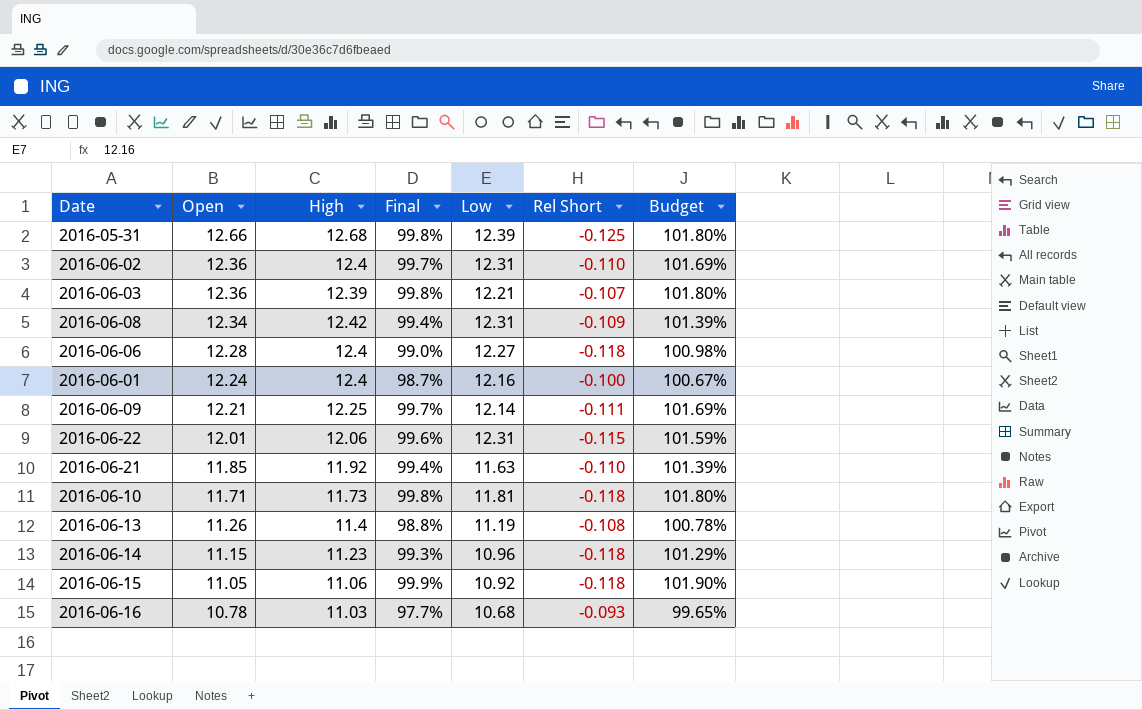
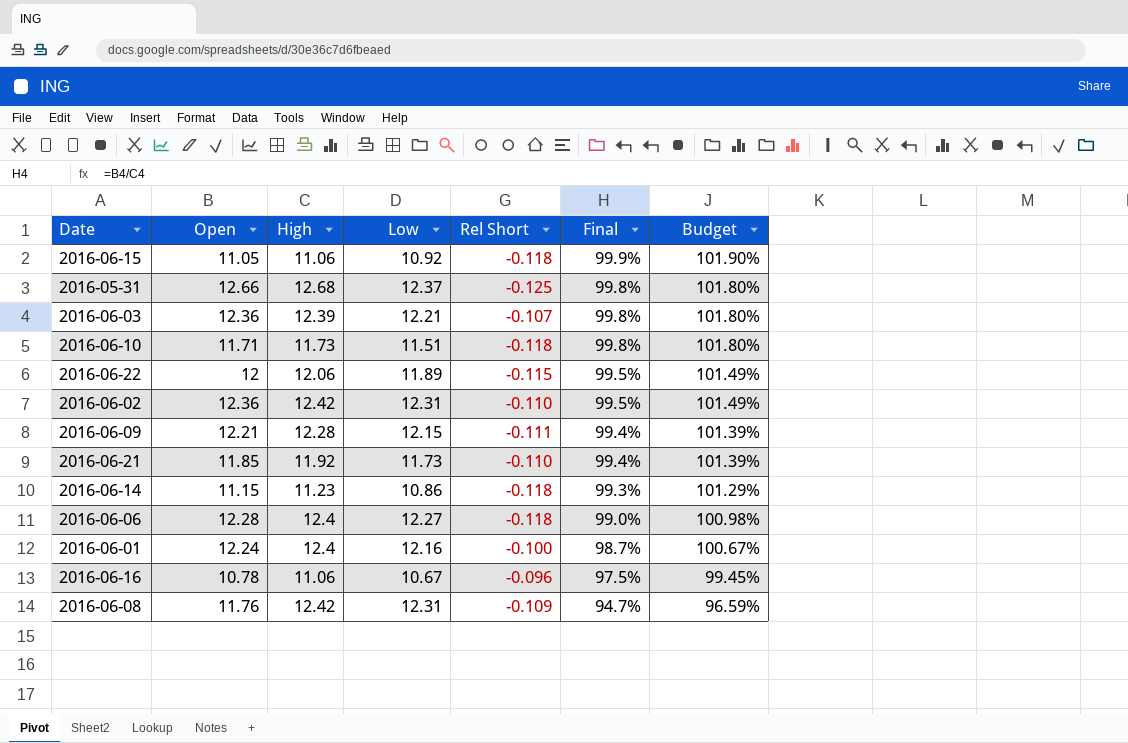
row order: Open descending -> Final descending
column Final | position: 4 -> 6
row 2016-06-13: 11.26 | 11.4 | 98.8% | 11.19 | -0.108 | 100.78% -> none
2016-05-31 | Low: 12.39 -> 12.37
2016-06-10 | Low: 11.81 -> 11.51
2016-06-22 | Open: 12.01 -> 12
2016-06-22 | Low: 12.31 -> 11.89
2016-06-22 | Final: 99.6% -> 99.5%
2016-06-22 | Budget: 101.59% -> 101.49%
2016-06-02 | High: 12.4 -> 12.42
2016-06-02 | Final: 99.7% -> 99.5%
2016-06-02 | Budget: 101.69% -> 101.49%
2016-06-09 | High: 12.25 -> 12.28
2016-06-09 | Low: 12.14 -> 12.15
2016-06-09 | Final: 99.7% -> 99.4%
2016-06-09 | Budget: 101.69% -> 101.39%
2016-06-21 | Low: 11.63 -> 11.73
2016-06-14 | Low: 10.96 -> 10.86
2016-06-16 | High: 11.03 -> 11.06
2016-06-16 | Low: 10.68 -> 10.67
2016-06-16 | Rel Short: -0.093 -> -0.096
2016-06-16 | Final: 97.7% -> 97.5%
2016-06-16 | Budget: 99.65% -> 99.45%
2016-06-08 | Open: 12.34 -> 11.76
2016-06-08 | Final: 99.4% -> 94.7%
2016-06-08 | Budget: 101.39% -> 96.59%

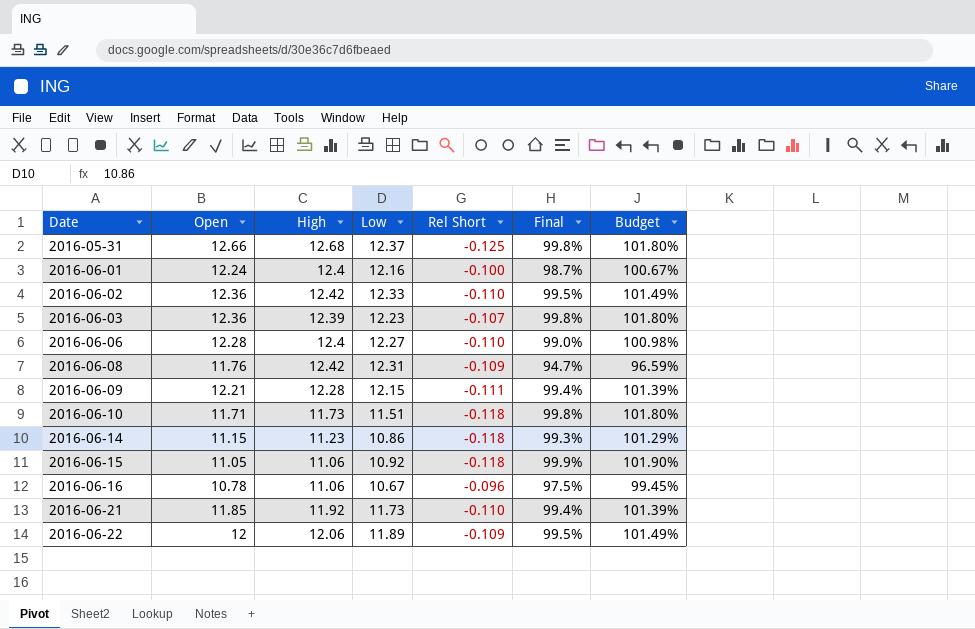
row order: Final descending -> Date ascending
2016-06-02 | Low: 12.31 -> 12.33
2016-06-03 | Low: 12.21 -> 12.23
2016-06-06 | Rel Short: -0.118 -> -0.110
2016-06-22 | Rel Short: -0.115 -> -0.109

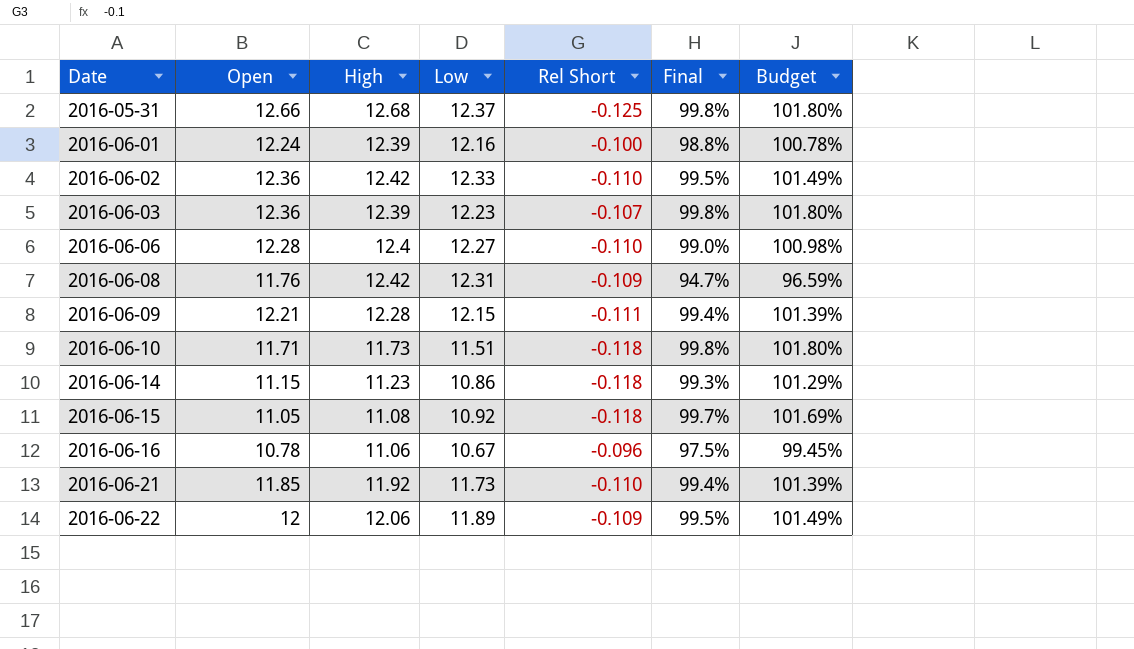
2016-06-01 | High: 12.4 -> 12.39
2016-06-01 | Final: 98.7% -> 98.8%
2016-06-01 | Budget: 100.67% -> 100.78%
2016-06-15 | High: 11.06 -> 11.08
2016-06-15 | Final: 99.9% -> 99.7%
2016-06-15 | Budget: 101.90% -> 101.69%

